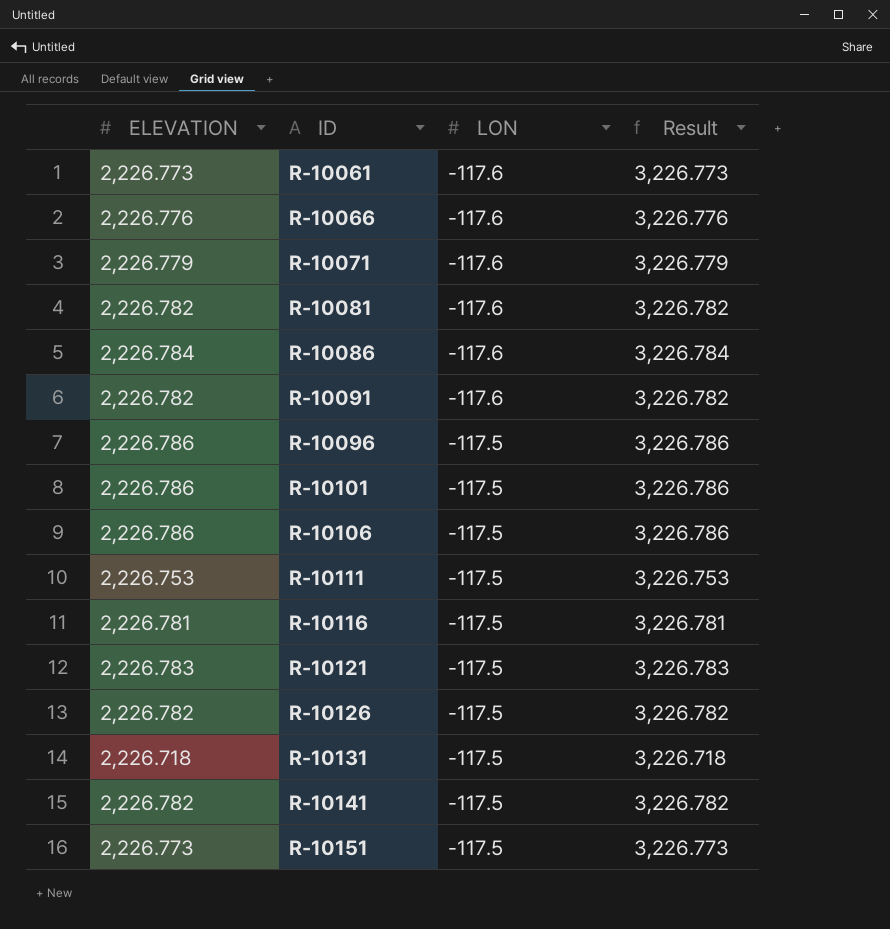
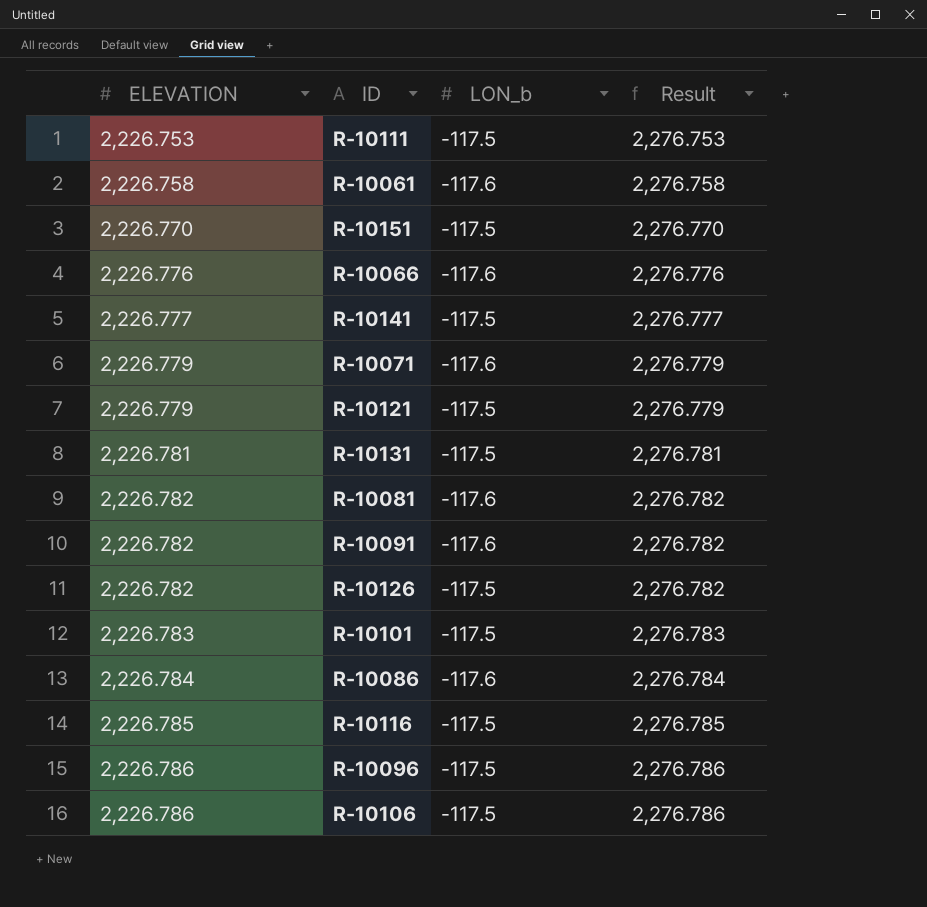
row order: ID ascending -> ELEVATION ascending
column name: LON -> LON_b
column Result | formula: [ELEVATION] + 1000 -> [ELEVATION] + 50
R-10061 | ELEVATION: 2,226.773 -> 2,226.758
R-10151 | ELEVATION: 2,226.773 -> 2,226.770
R-10141 | ELEVATION: 2,226.782 -> 2,226.777
R-10121 | ELEVATION: 2,226.783 -> 2,226.779
R-10131 | ELEVATION: 2,226.718 -> 2,226.781
R-10101 | ELEVATION: 2,226.786 -> 2,226.783
R-10116 | ELEVATION: 2,226.781 -> 2,226.785

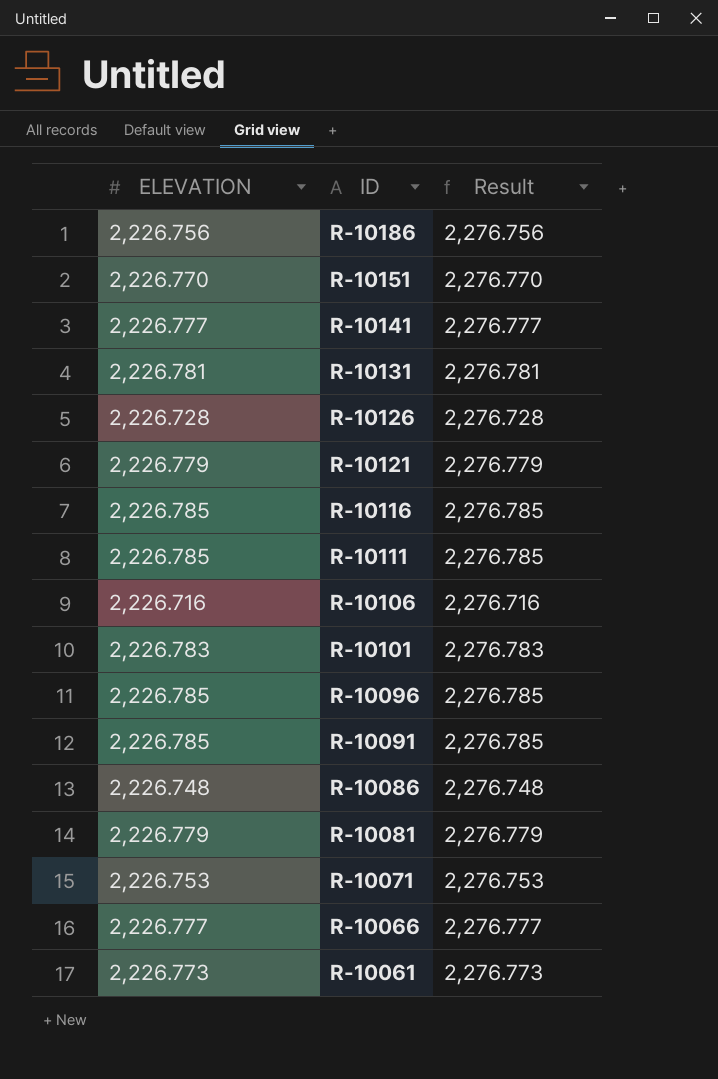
row order: ELEVATION ascending -> ID descending
column LON_b | position: 3 -> none
row R-10186: none -> 2,226.756 | 2,276.756
R-10126 | ELEVATION: 2,226.782 -> 2,226.728
R-10126 | Result: 2,276.782 -> 2,276.728
R-10111 | ELEVATION: 2,226.753 -> 2,226.785
R-10111 | Result: 2,276.753 -> 2,276.785
R-10106 | ELEVATION: 2,226.786 -> 2,226.716
R-10106 | Result: 2,276.786 -> 2,276.716
R-10096 | ELEVATION: 2,226.786 -> 2,226.785
R-10096 | Result: 2,276.786 -> 2,276.785
R-10091 | ELEVATION: 2,226.782 -> 2,226.785
R-10091 | Result: 2,276.782 -> 2,276.785
R-10086 | ELEVATION: 2,226.784 -> 2,226.748
R-10086 | Result: 2,276.784 -> 2,276.748
R-10081 | ELEVATION: 2,226.782 -> 2,226.779
R-10081 | Result: 2,276.782 -> 2,276.779
R-10071 | ELEVATION: 2,226.779 -> 2,226.753
R-10071 | Result: 2,276.779 -> 2,276.753
R-10066 | ELEVATION: 2,226.776 -> 2,226.777
R-10066 | Result: 2,276.776 -> 2,276.777
R-10061 | ELEVATION: 2,226.758 -> 2,226.773
R-10061 | Result: 2,276.758 -> 2,276.773

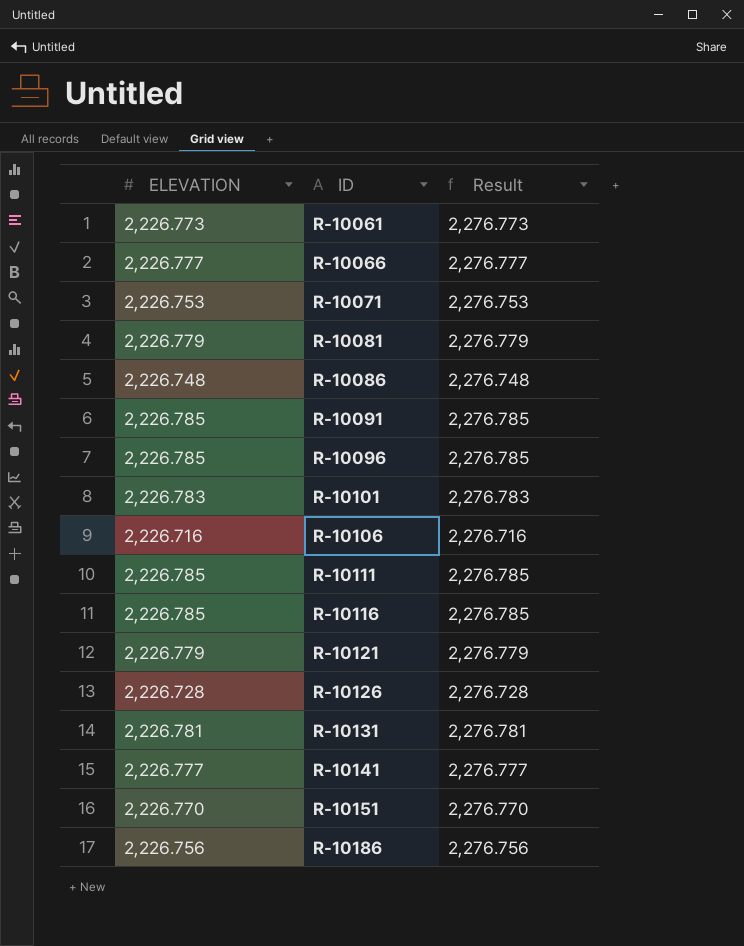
row order: ID descending -> ID ascending

